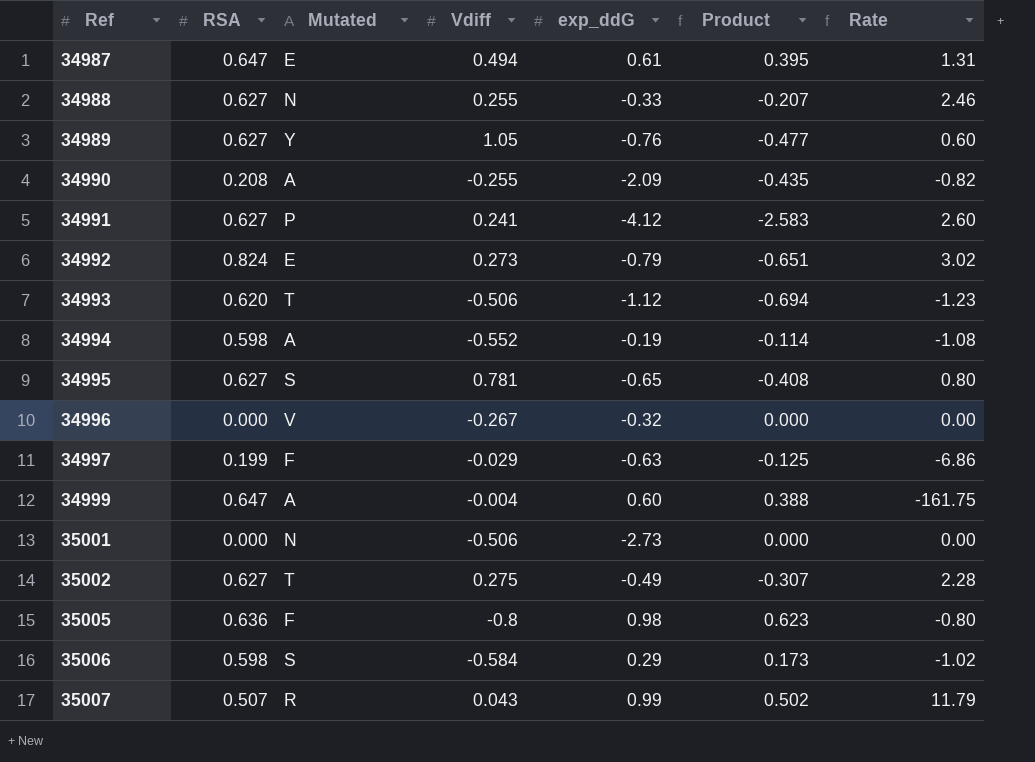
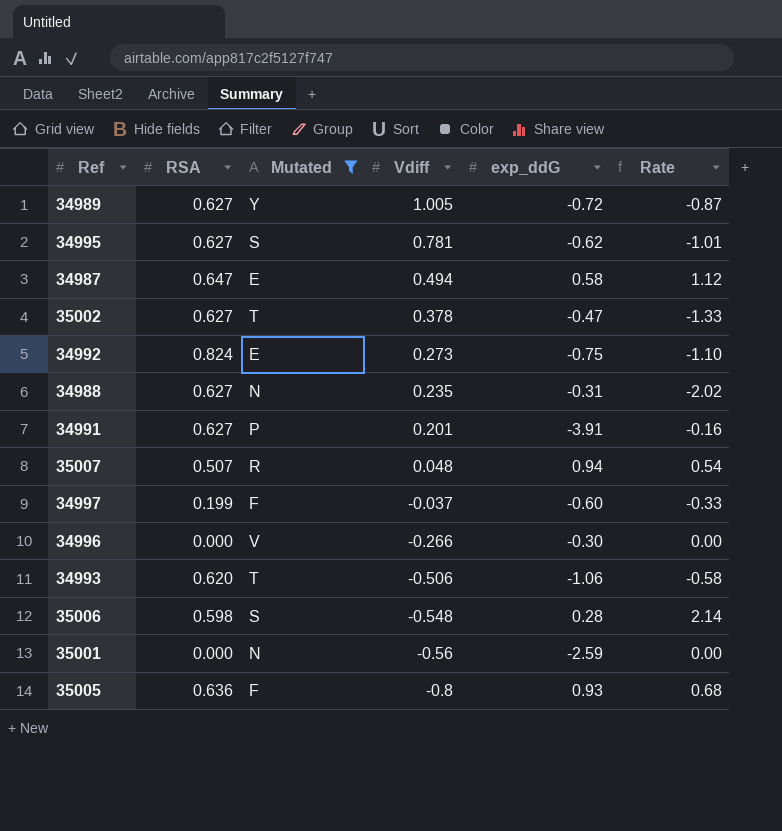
filter: none -> Mutated != A
row order: Ref ascending -> Vdiff descending
column Product | formula: [RSA] * [exp_ddG] -> none
column Rate | formula: [RSA] / [Vdiff] -> [RSA] / [exp_ddG]
34989 | Vdiff: 1.05 -> 1.005
34989 | exp_ddG: -0.76 -> -0.72
34995 | exp_ddG: -0.65 -> -0.62
34987 | exp_ddG: 0.61 -> 0.58
35002 | Vdiff: 0.275 -> 0.378
35002 | exp_ddG: -0.49 -> -0.47
34992 | exp_ddG: -0.79 -> -0.75
34988 | Vdiff: 0.255 -> 0.235
34988 | exp_ddG: -0.33 -> -0.31
34991 | Vdiff: 0.241 -> 0.201
34991 | exp_ddG: -4.12 -> -3.91
35007 | Vdiff: 0.043 -> 0.048
35007 | exp_ddG: 0.99 -> 0.94
34997 | Vdiff: -0.029 -> -0.037
34997 | exp_ddG: -0.63 -> -0.60
34996 | Vdiff: -0.267 -> -0.266
34996 | exp_ddG: -0.32 -> -0.30
34993 | exp_ddG: -1.12 -> -1.06
35006 | Vdiff: -0.584 -> -0.548
35006 | exp_ddG: 0.29 -> 0.28
35001 | Vdiff: -0.506 -> -0.56
35001 | exp_ddG: -2.73 -> -2.59
35005 | exp_ddG: 0.98 -> 0.93

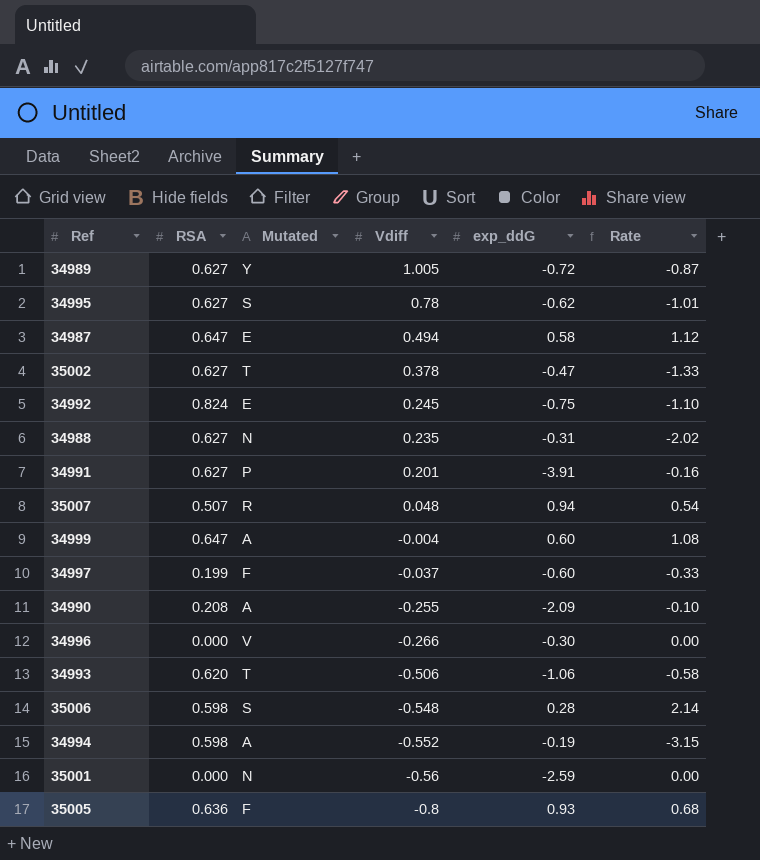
filter: Mutated != A -> none
34995 | Vdiff: 0.781 -> 0.78
34992 | Vdiff: 0.273 -> 0.245

